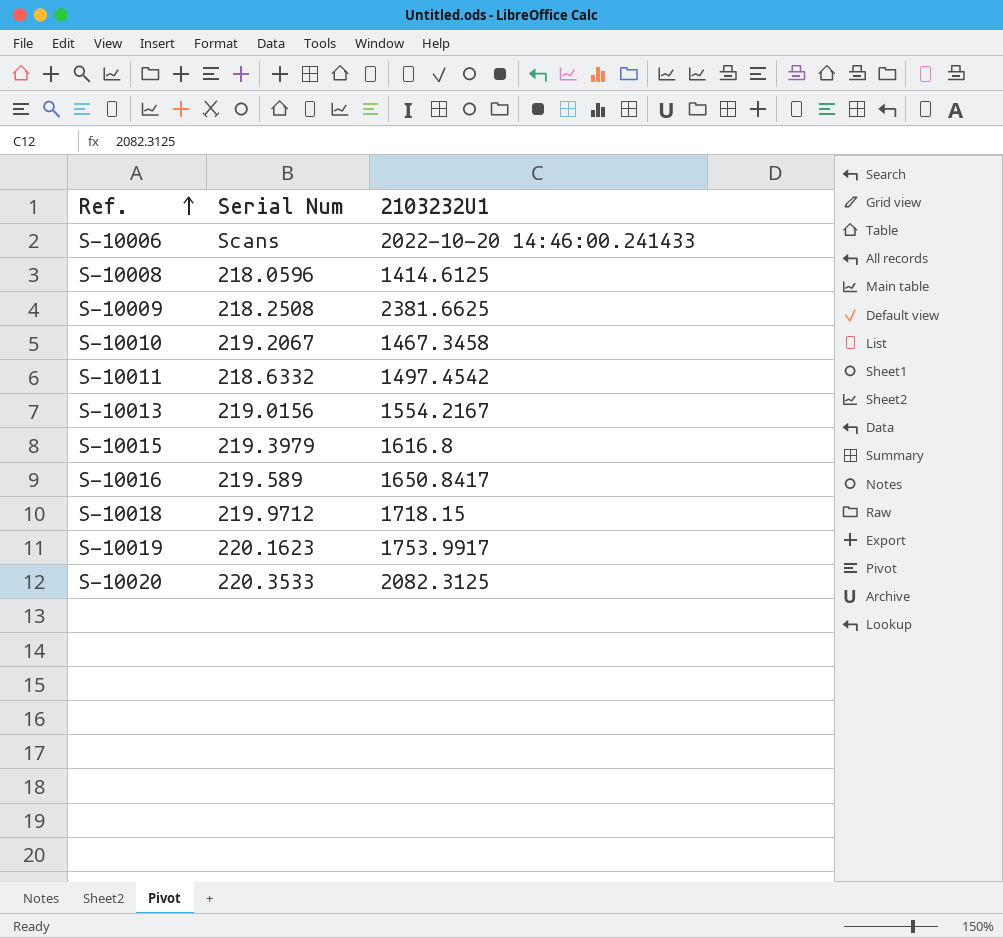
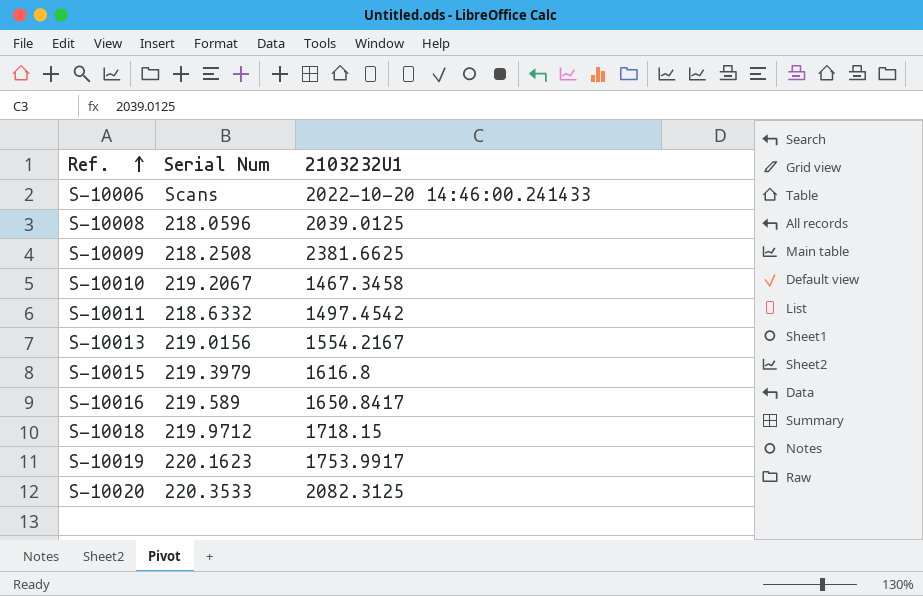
S-10008 | 2103232U1: 1414.6125 -> 2039.0125

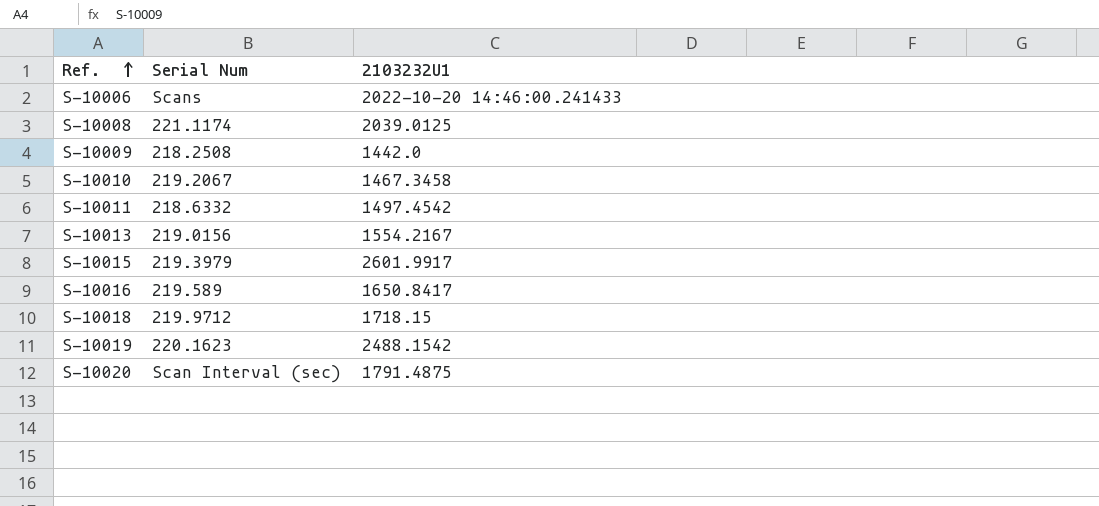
S-10008 | Serial Num: 218.0596 -> 221.1174
S-10009 | 2103232U1: 2381.6625 -> 1442.0
S-10015 | 2103232U1: 1616.8 -> 2601.9917
S-10019 | 2103232U1: 1753.9917 -> 2488.1542
S-10020 | Serial Num: 220.3533 -> Scan Interval (sec)
S-10020 | 2103232U1: 2082.3125 -> 1791.4875

